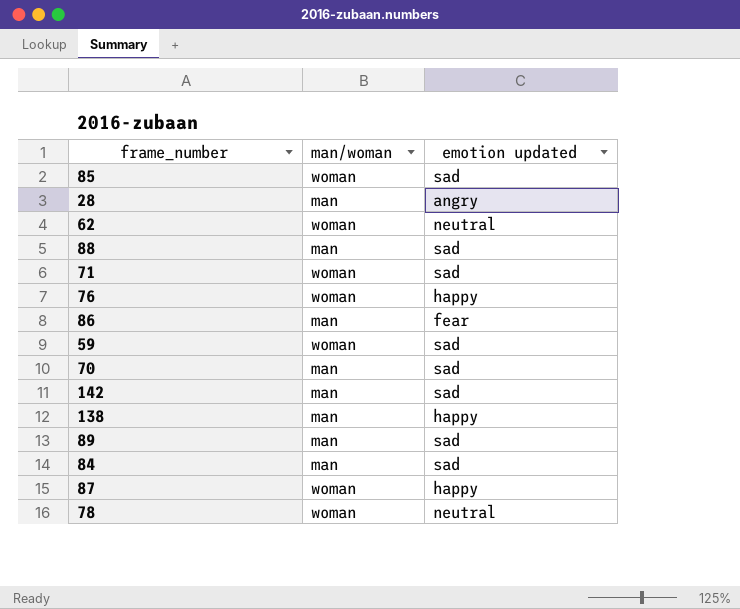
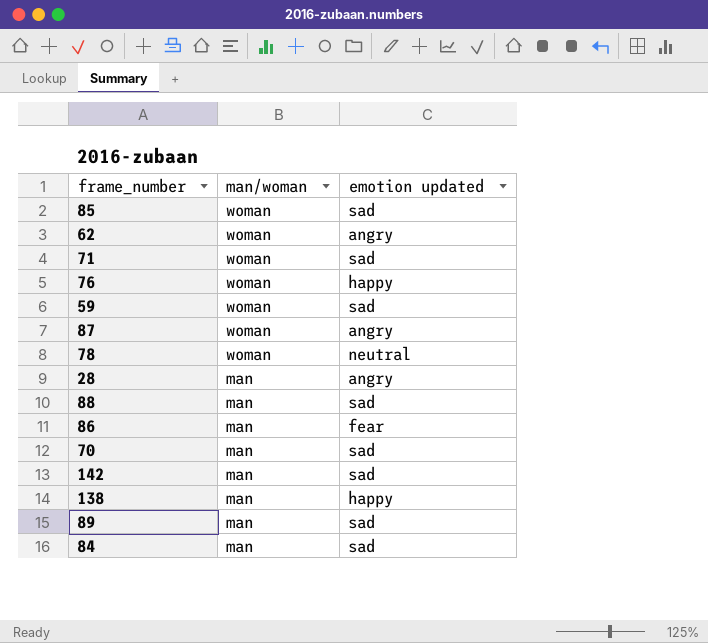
row order: none -> man/woman descending
62 | emotion updated: neutral -> angry
87 | emotion updated: happy -> angry

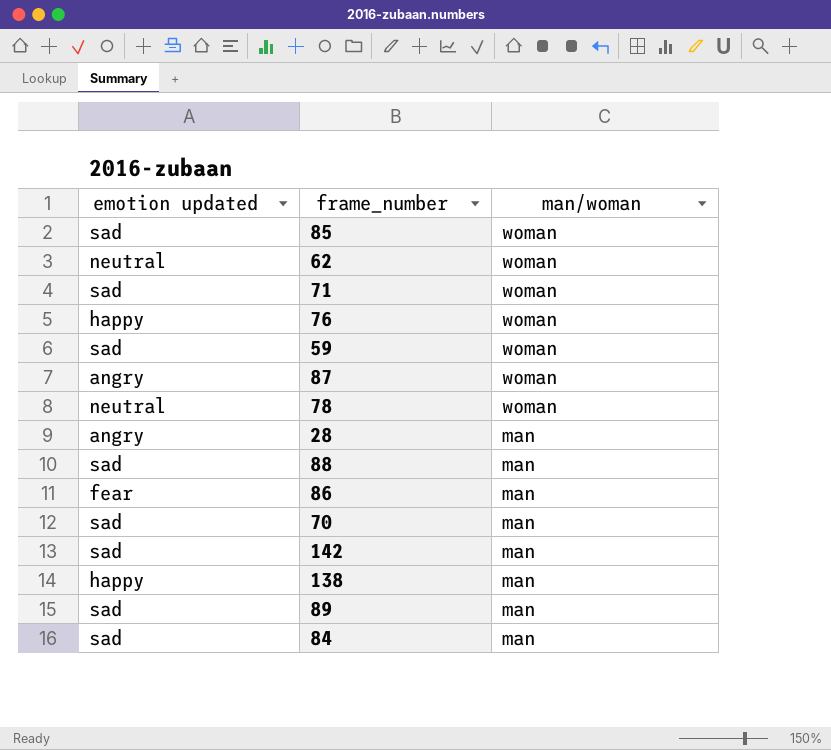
column emotion updated | position: 3 -> 1
62 | emotion updated: angry -> neutral

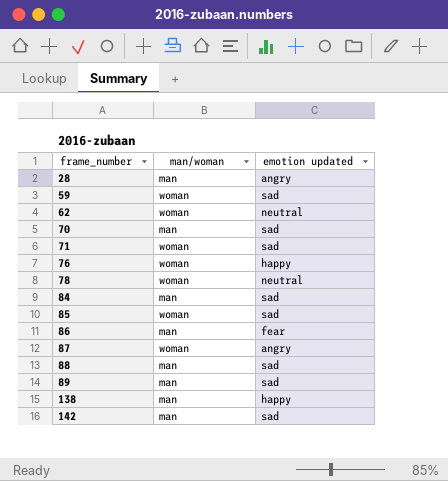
row order: man/woman descending -> frame_number ascending
column emotion updated | position: 1 -> 3

